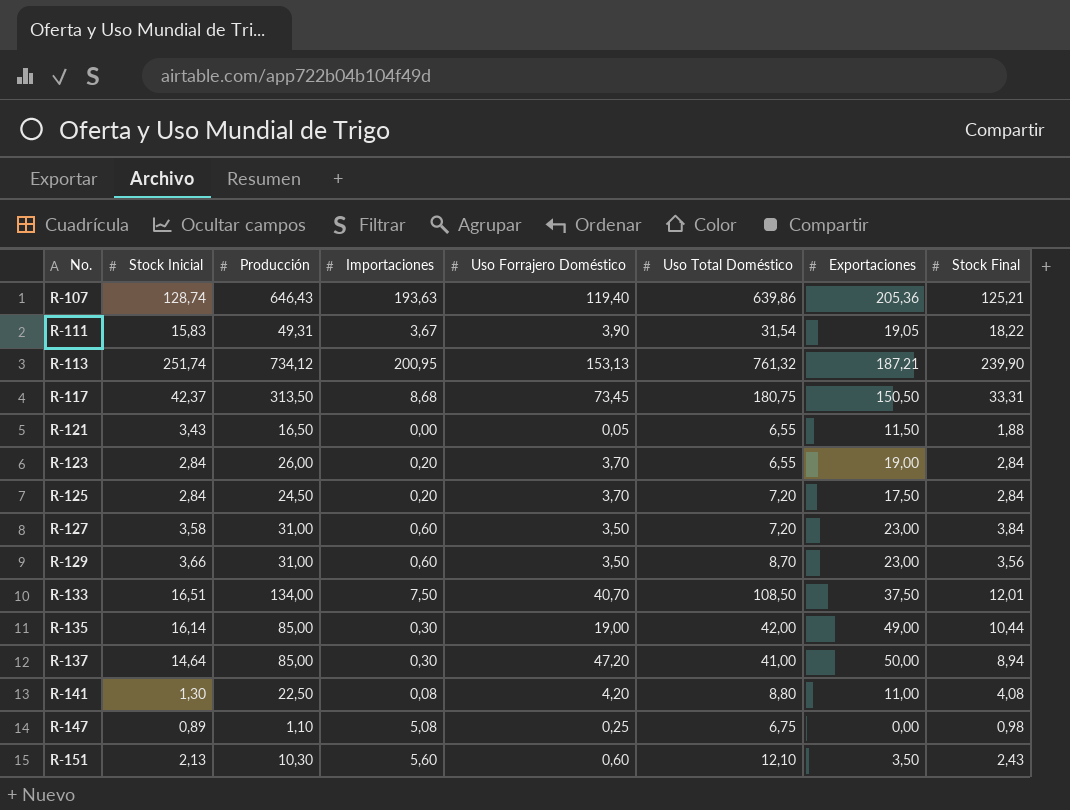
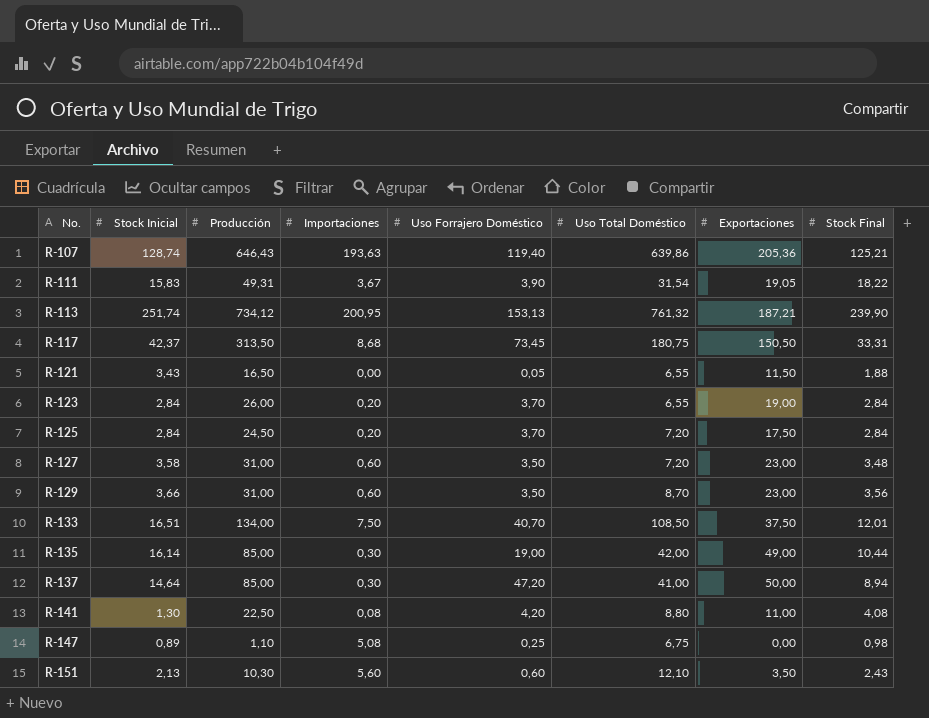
R-127 | Stock Final: 3,84 -> 3,48

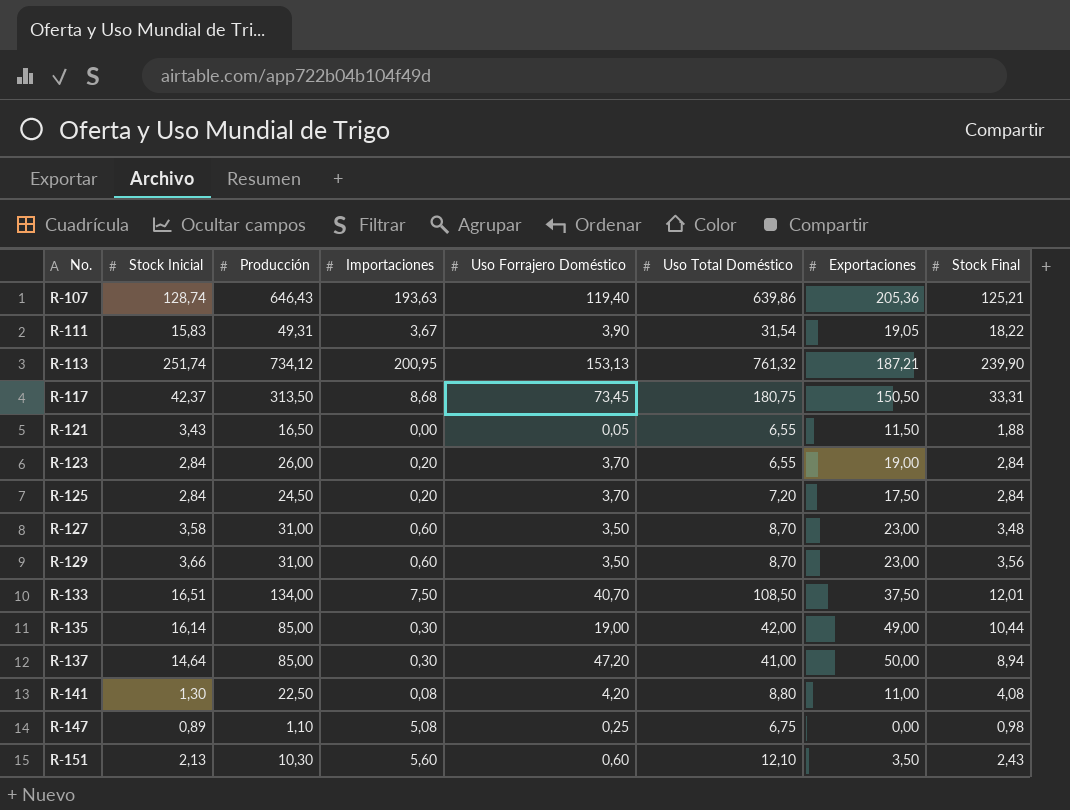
R-127 | Uso Total Doméstico: 7,20 -> 8,70

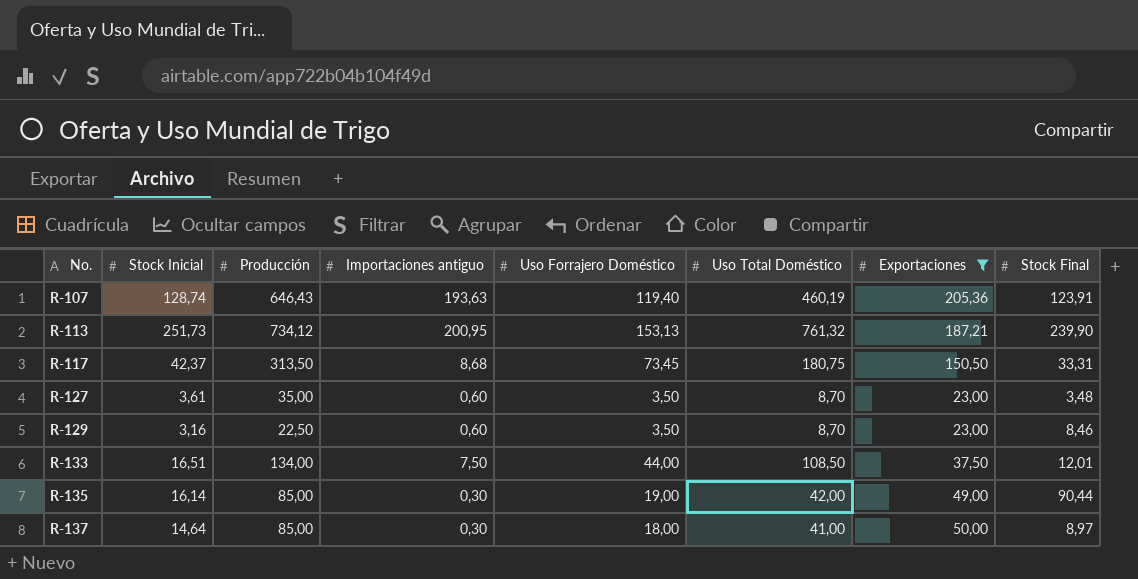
filter: none -> Exportaciones >= 23,00
column name: Importaciones -> Importaciones antiguo
R-107 | Uso Total Doméstico: 639,86 -> 460,19
R-107 | Stock Final: 125,21 -> 123,91
R-113 | Stock Inicial: 251,74 -> 251,73
R-127 | Stock Inicial: 3,58 -> 3,61
R-127 | Producción: 31,00 -> 35,00
R-129 | Stock Inicial: 3,66 -> 3,16
R-129 | Producción: 31,00 -> 22,50
R-129 | Stock Final: 3,56 -> 8,46
R-133 | Uso Forrajero Doméstico: 40,70 -> 44,00
R-135 | Stock Final: 10,44 -> 90,44
R-137 | Uso Forrajero Doméstico: 47,20 -> 18,00
R-137 | Stock Final: 8,94 -> 8,97

